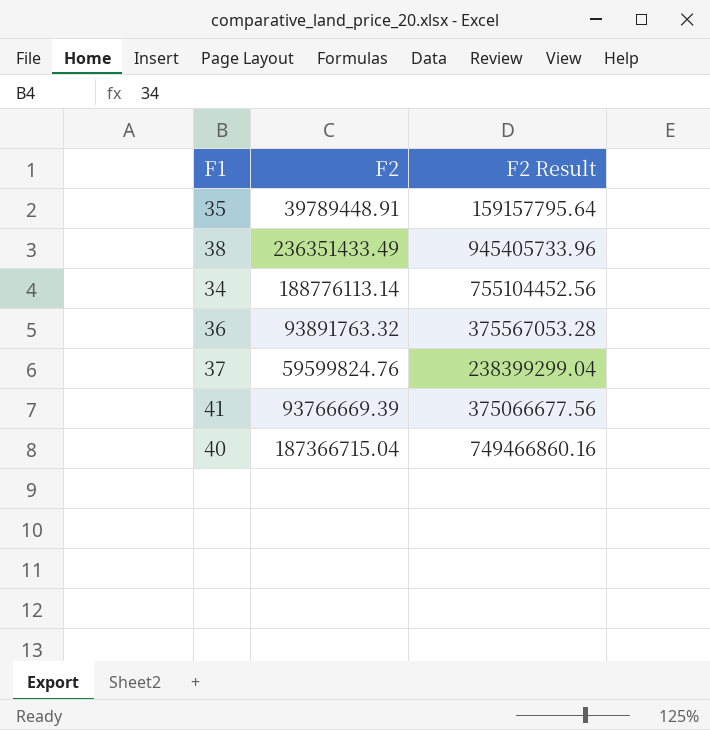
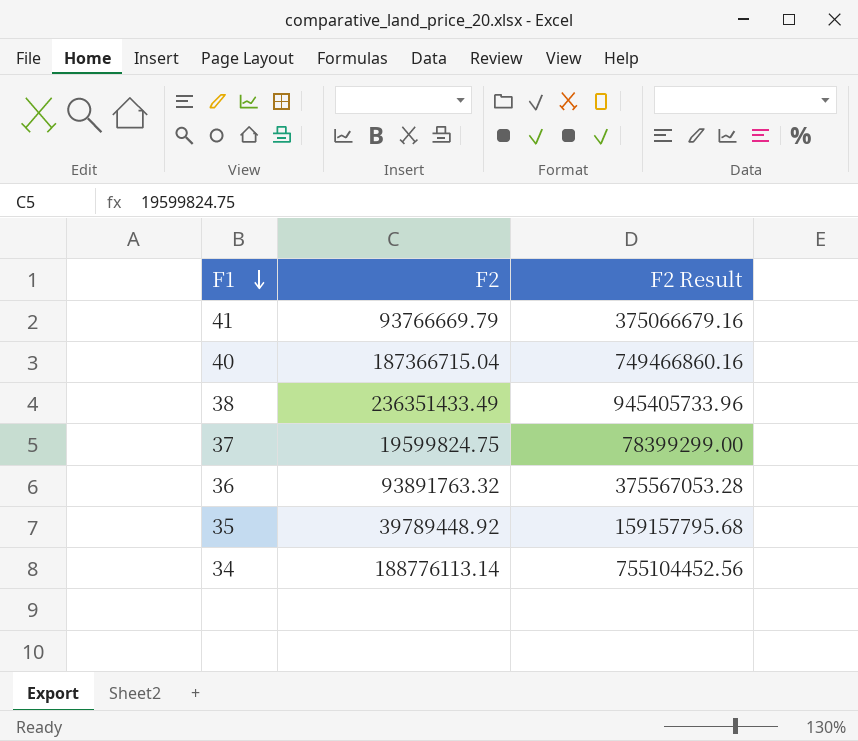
row order: none -> F1 descending
41 | F2: 93766669.39 -> 93766669.79
41 | F2 Result: 375066677.56 -> 375066679.16
37 | F2: 59599824.76 -> 19599824.75
37 | F2 Result: 238399299.04 -> 78399299.00
35 | F2: 39789448.91 -> 39789448.92
35 | F2 Result: 159157795.64 -> 159157795.68

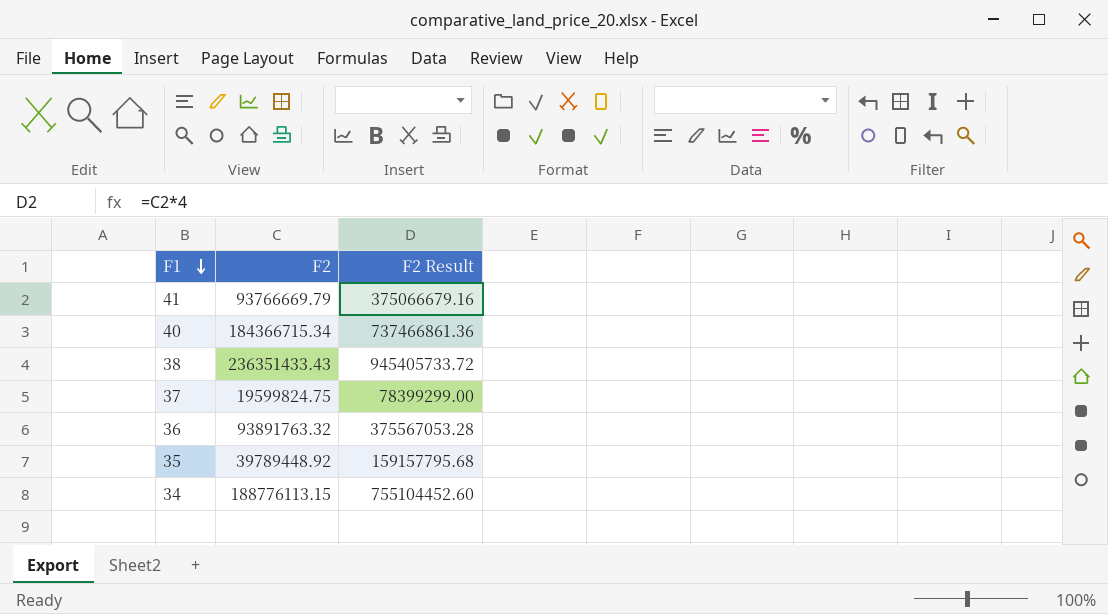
40 | F2: 187366715.04 -> 184366715.34
40 | F2 Result: 749466860.16 -> 737466861.36
38 | F2: 236351433.49 -> 236351433.43
38 | F2 Result: 945405733.96 -> 945405733.72
34 | F2: 188776113.14 -> 188776113.15
34 | F2 Result: 755104452.56 -> 755104452.60

